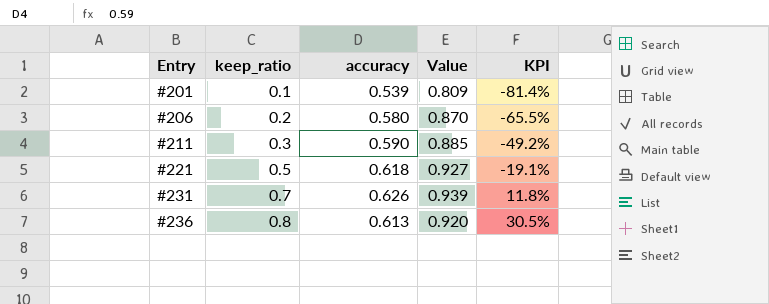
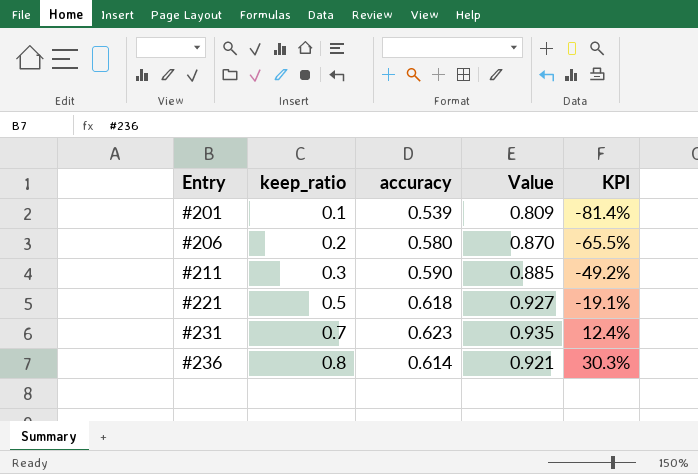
#231 | accuracy: 0.626 -> 0.623
#231 | Value: 0.939 -> 0.935
#231 | KPI: 11.8% -> 12.4%
#236 | accuracy: 0.613 -> 0.614
#236 | Value: 0.920 -> 0.921
#236 | KPI: 30.5% -> 30.3%

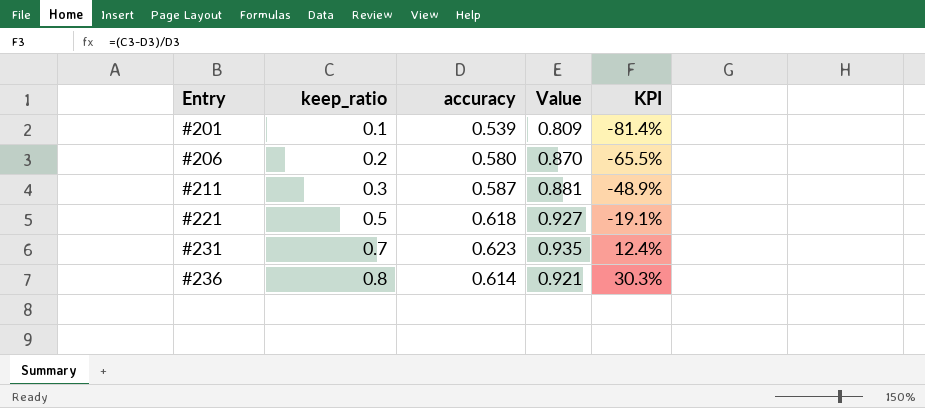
#211 | accuracy: 0.590 -> 0.587
#211 | Value: 0.885 -> 0.881
#211 | KPI: -49.2% -> -48.9%

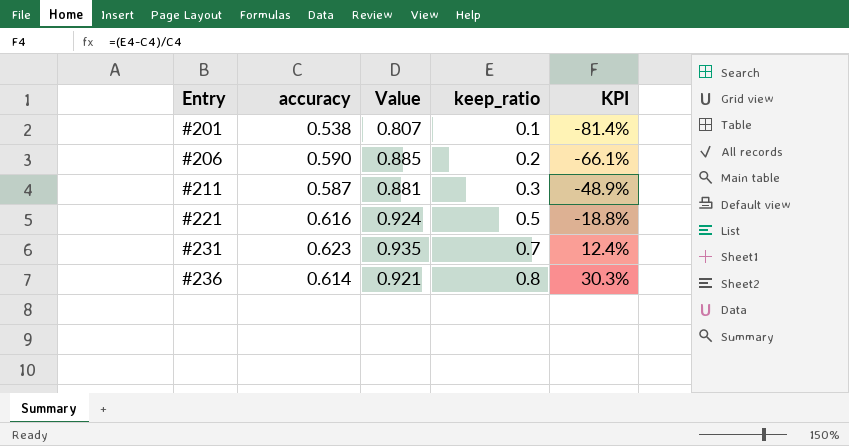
column keep_ratio | position: 2 -> 4
#201 | accuracy: 0.539 -> 0.538
#201 | Value: 0.809 -> 0.807
#206 | accuracy: 0.580 -> 0.590
#206 | Value: 0.870 -> 0.885
#206 | KPI: -65.5% -> -66.1%
#221 | accuracy: 0.618 -> 0.616
#221 | Value: 0.927 -> 0.924
#221 | KPI: -19.1% -> -18.8%

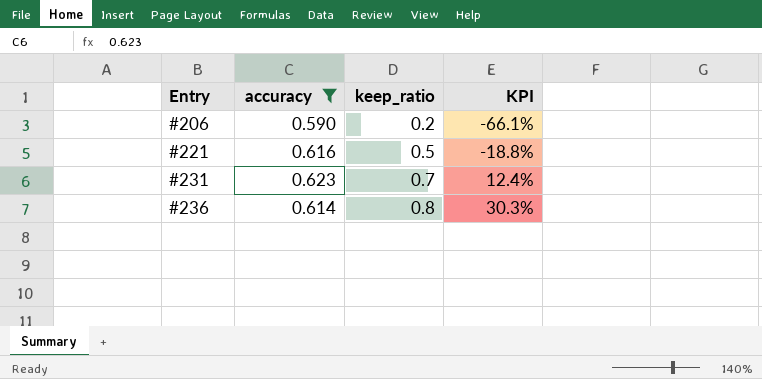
filter: none -> accuracy >= 0.590
column Value | formula: [accuracy] * 1.5 -> none

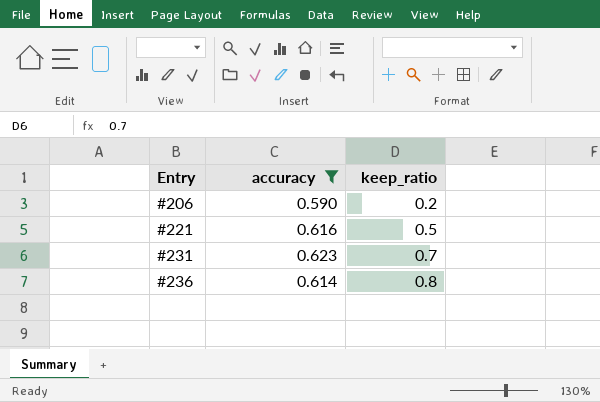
column KPI | formula: ([keep_ratio] - [accuracy]) / [accuracy] -> none

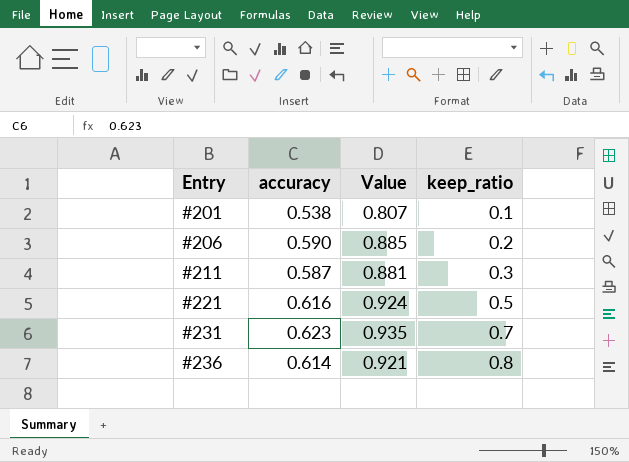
filter: accuracy >= 0.590 -> none
column Value | formula: none -> [accuracy] * 1.5

